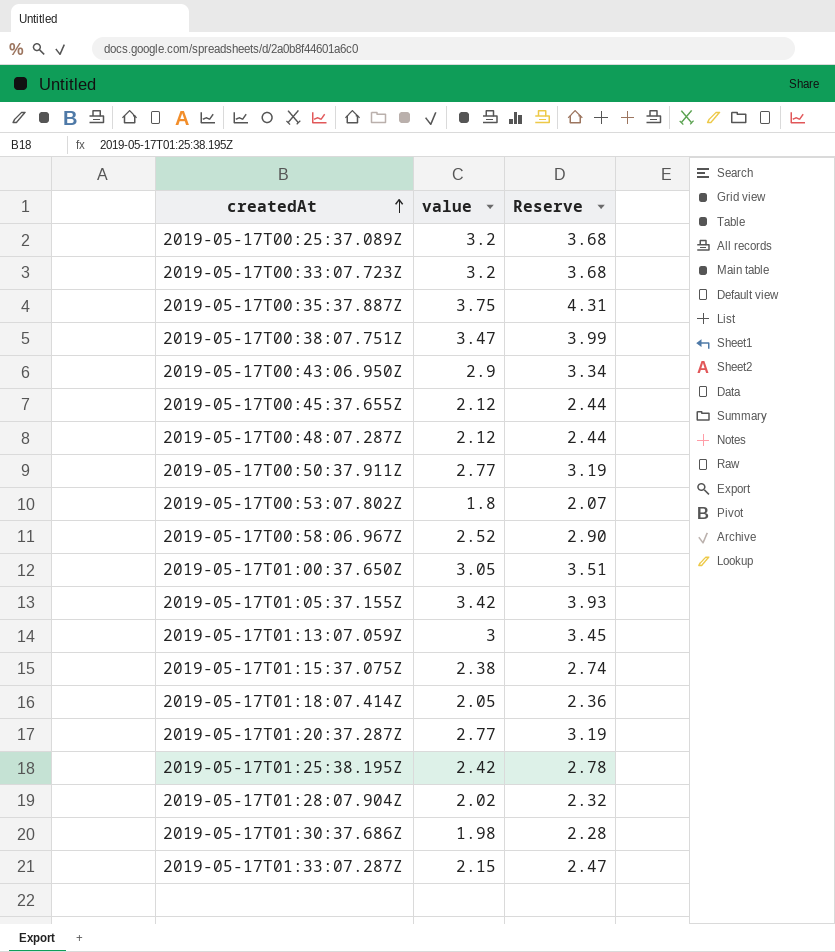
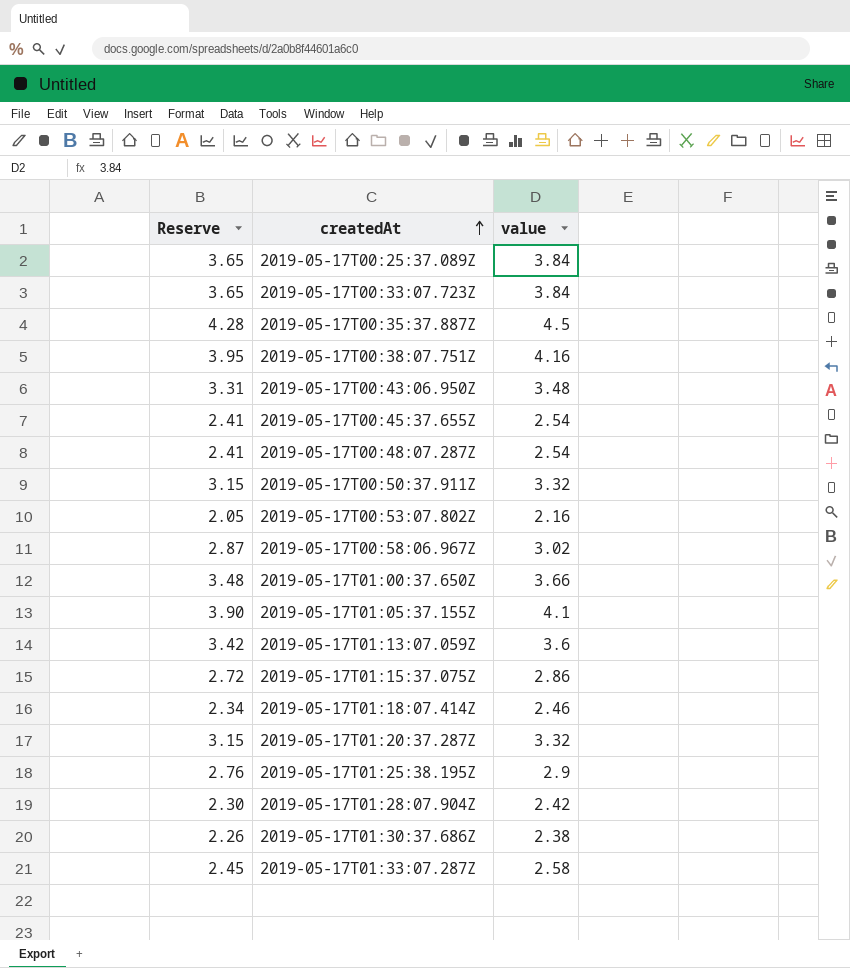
column Reserve | formula: [value] * 1.15 -> [value] * 0.95
column Reserve | position: 3 -> 1
2019-05-17T00:25:37.089Z | value: 3.2 -> 3.84
2019-05-17T00:33:07.723Z | value: 3.2 -> 3.84
2019-05-17T00:35:37.887Z | value: 3.75 -> 4.5
2019-05-17T00:38:07.751Z | value: 3.47 -> 4.16
2019-05-17T00:43:06.950Z | value: 2.9 -> 3.48
2019-05-17T00:45:37.655Z | value: 2.12 -> 2.54
2019-05-17T00:48:07.287Z | value: 2.12 -> 2.54
2019-05-17T00:50:37.911Z | value: 2.77 -> 3.32
2019-05-17T00:53:07.802Z | value: 1.8 -> 2.16
2019-05-17T00:58:06.967Z | value: 2.52 -> 3.02
2019-05-17T01:00:37.650Z | value: 3.05 -> 3.66
2019-05-17T01:05:37.155Z | value: 3.42 -> 4.1
2019-05-17T01:13:07.059Z | value: 3 -> 3.6
2019-05-17T01:15:37.075Z | value: 2.38 -> 2.86
2019-05-17T01:18:07.414Z | value: 2.05 -> 2.46
2019-05-17T01:20:37.287Z | value: 2.77 -> 3.32
2019-05-17T01:25:38.195Z | value: 2.42 -> 2.9
2019-05-17T01:28:07.904Z | value: 2.02 -> 2.42
2019-05-17T01:30:37.686Z | value: 1.98 -> 2.38
2019-05-17T01:33:07.287Z | value: 2.15 -> 2.58

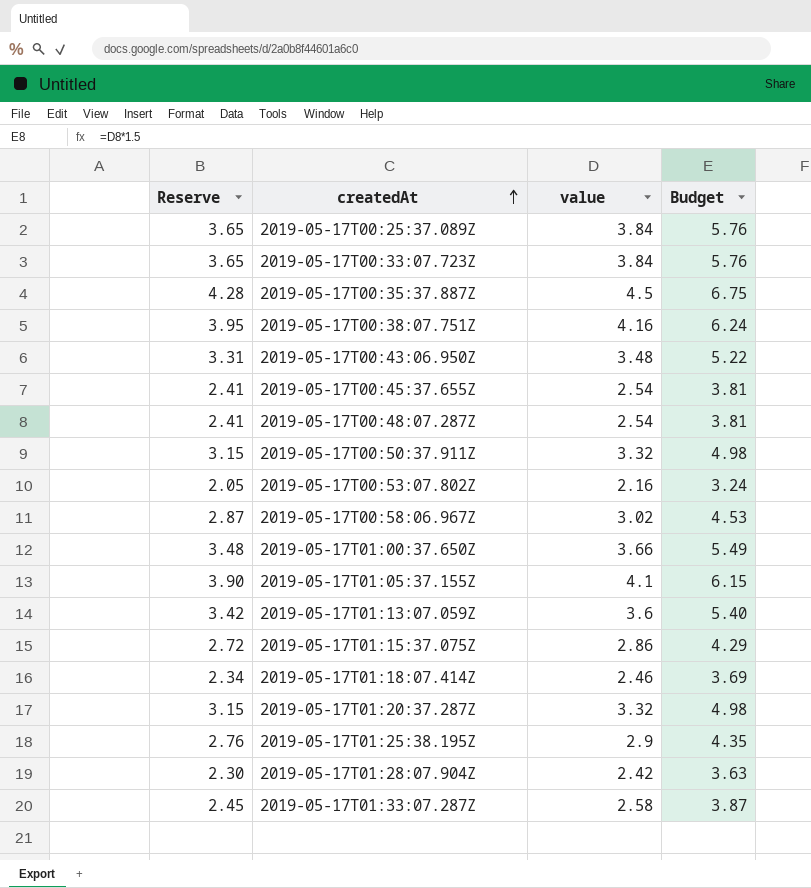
column Budget | formula: none -> [value] * 1.5
row 2019-05-17T01:30:37.686Z: 2.26 | 2.38 -> none

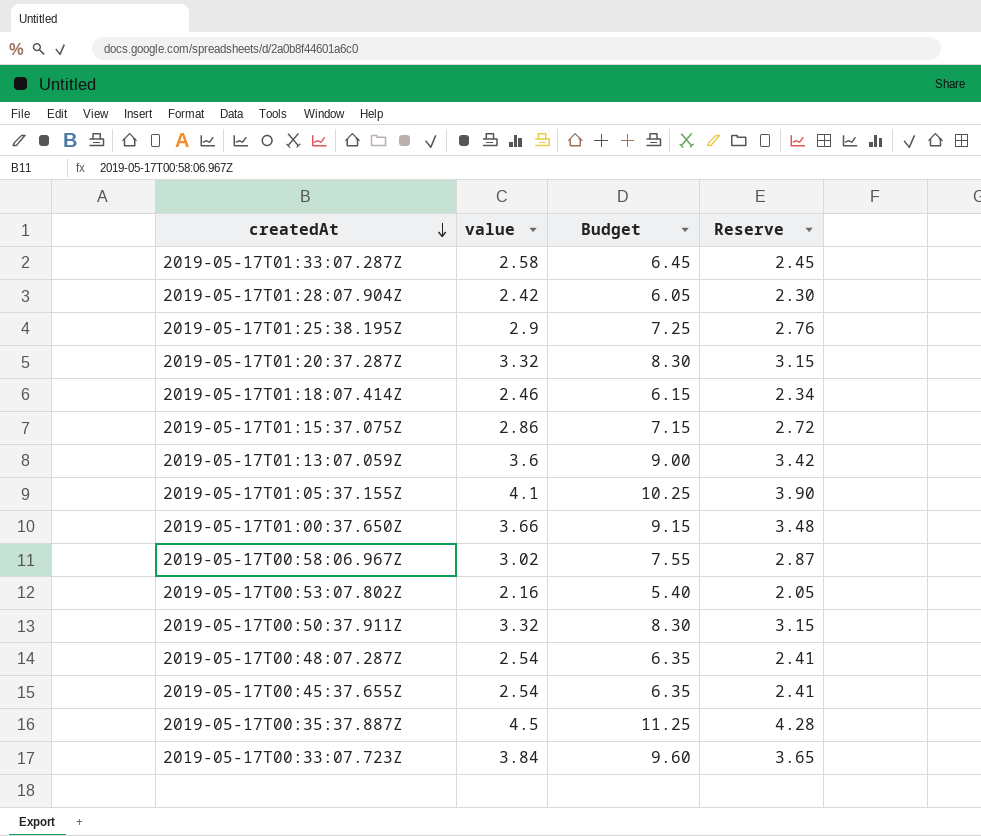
row order: createdAt ascending -> createdAt descending
column Budget | formula: [value] * 1.5 -> [value] * 2.5
column Reserve | position: 1 -> 4
row 2019-05-17T00:25:37.089Z: 3.65 | 3.84 | 5.76 -> none
row 2019-05-17T00:38:07.751Z: 3.95 | 4.16 | 6.24 -> none
row 2019-05-17T00:43:06.950Z: 3.31 | 3.48 | 5.22 -> none

